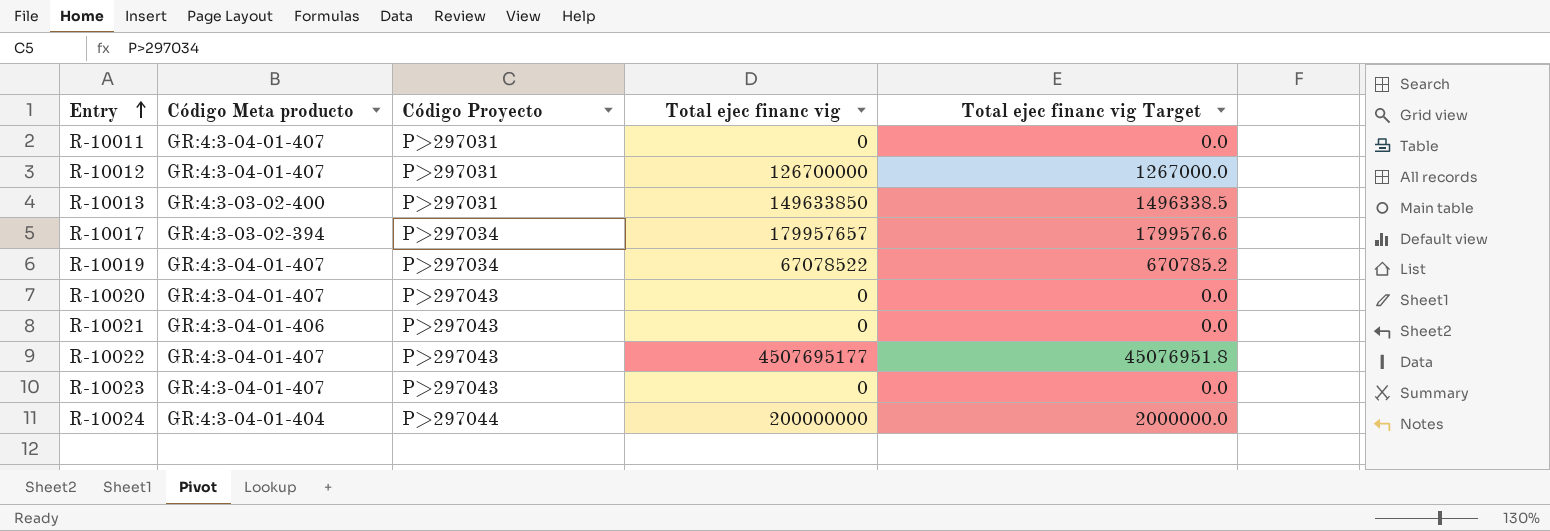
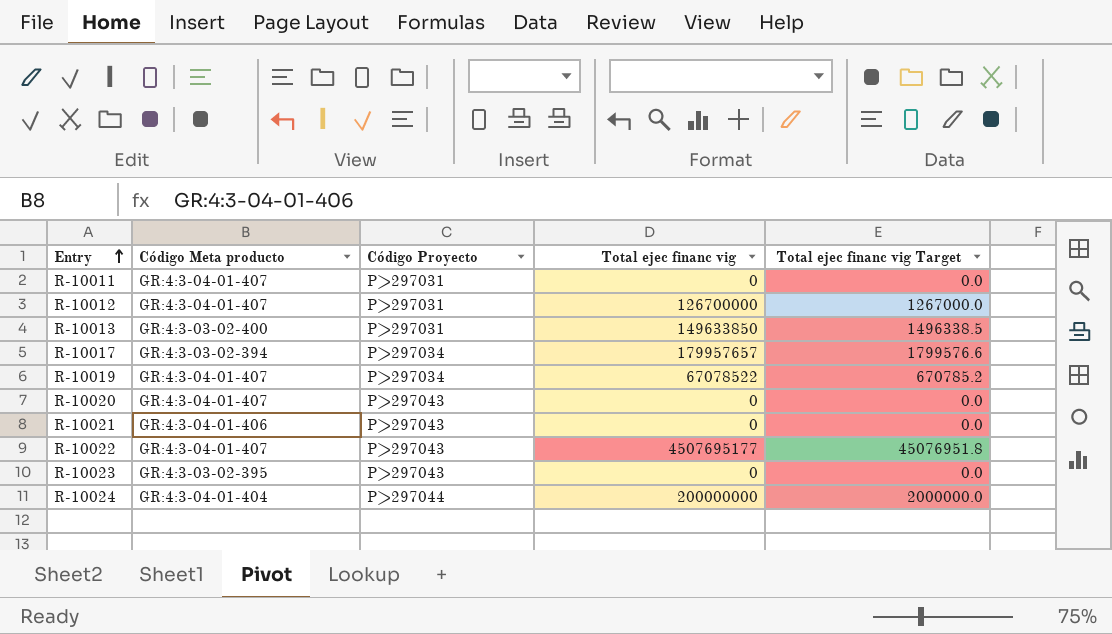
R-10023 | Código Meta producto: GR:4:3-04-01-407 -> GR:4:3-03-02-395

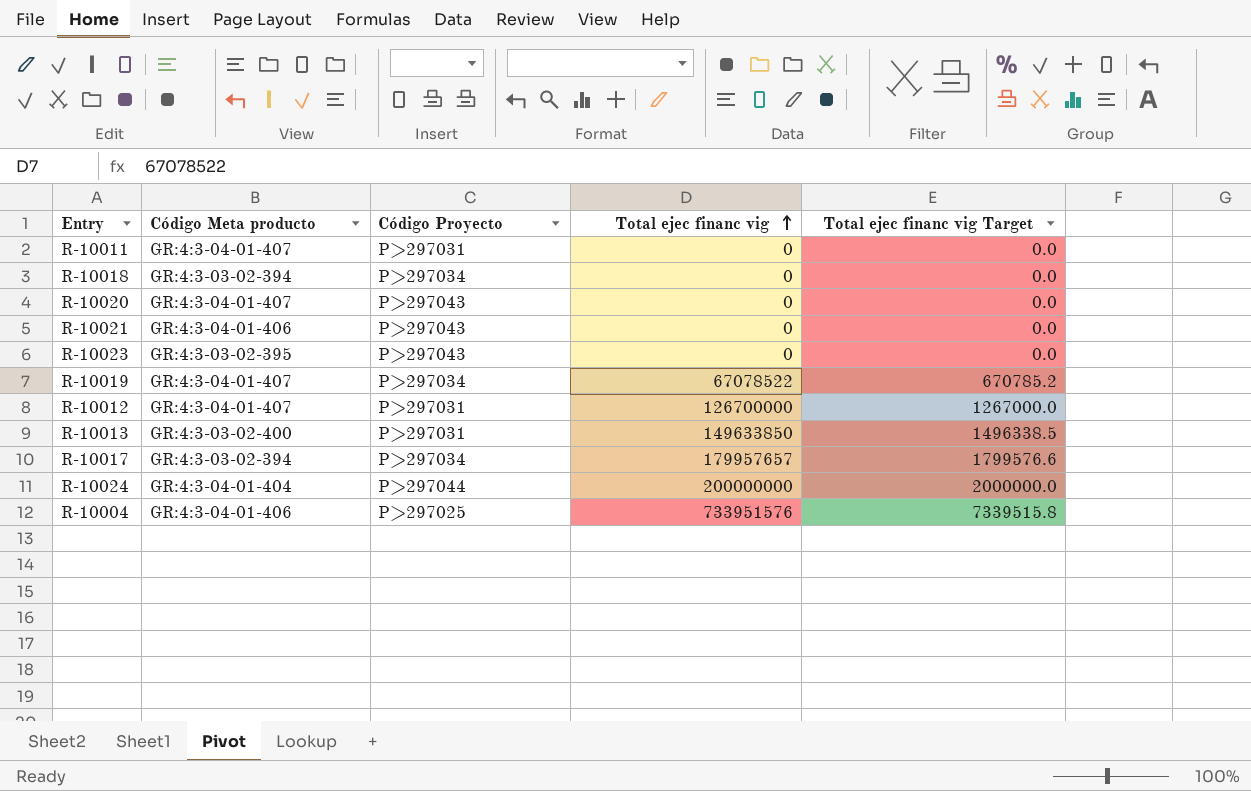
row order: Entry ascending -> Total ejec financ vig ascending
row R-10022: GR:4:3-04-01-407 | P>297043 | 4507695177 | 45076951.8 -> none
row R-10018: none -> GR:4:3-03-02-394 | P>297034 | 0 | 0.0
row R-10004: none -> GR:4:3-04-01-406 | P>297025 | 733951576 | 7339515.8

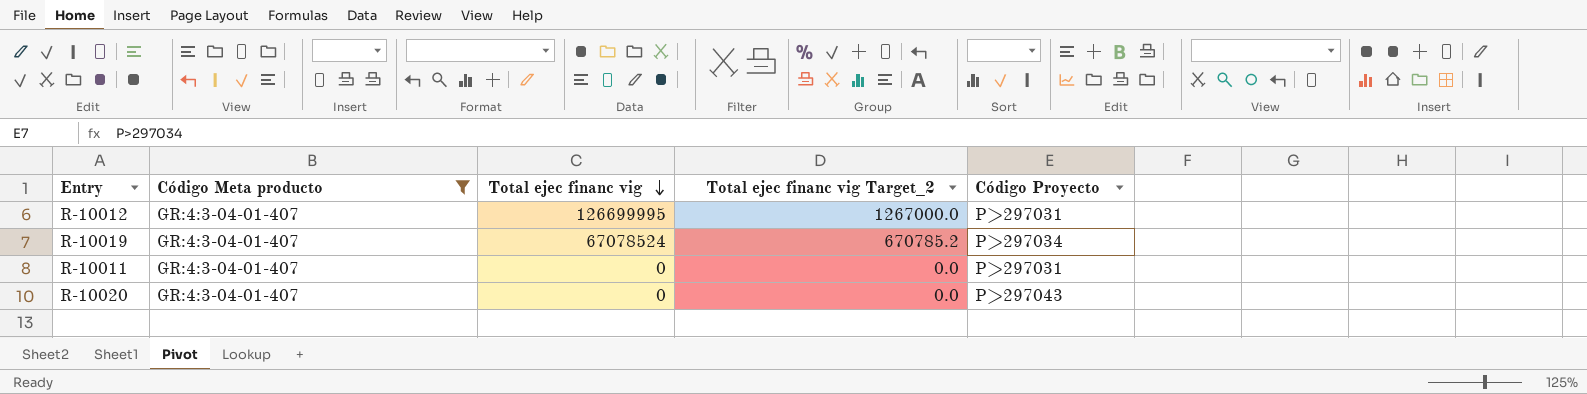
filter: none -> Código Meta producto = GR:4:3-04-01-407
row order: Total ejec financ vig ascending -> Total ejec financ vig descending
column name: Total ejec financ vig Target -> Total ejec financ vig Target_2
column Código Proyecto | position: 3 -> 5
R-10012 | Total ejec financ vig: 126700000 -> 126699995
R-10019 | Total ejec financ vig: 67078522 -> 67078524

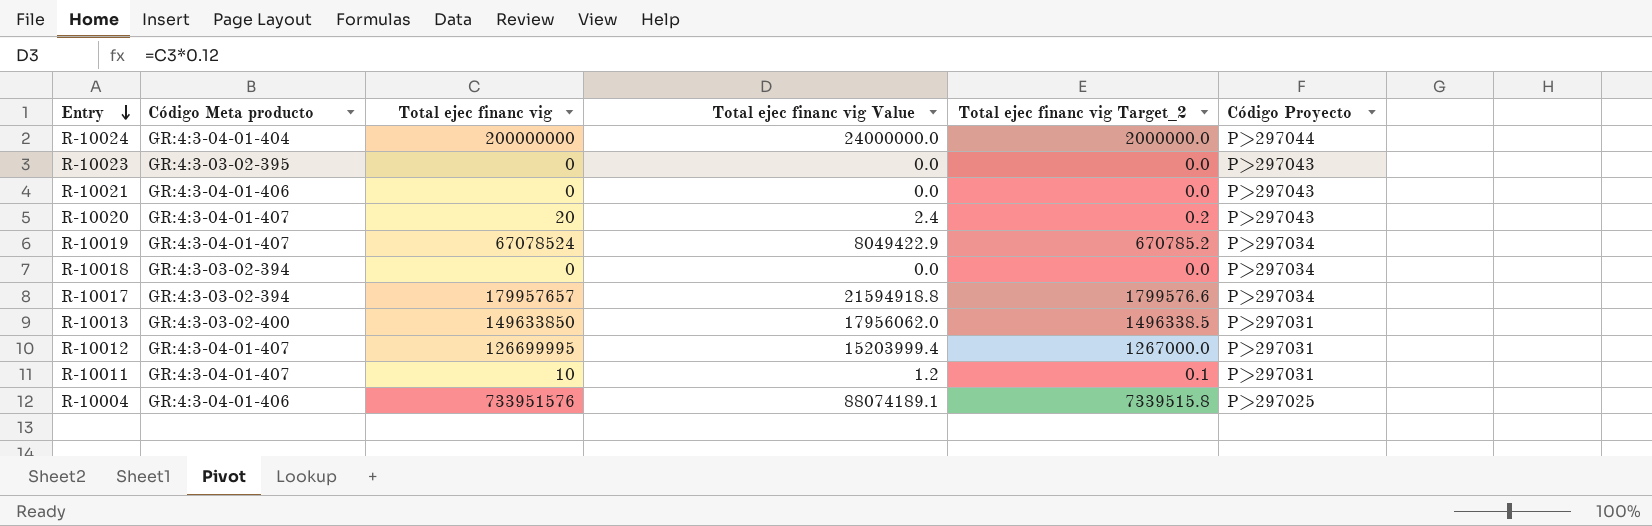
filter: Código Meta producto = GR:4:3-04-01-407 -> none
row order: Total ejec financ vig descending -> Entry descending
column Total ejec financ vig Value | formula: none -> [Total ejec financ vig] * 0.12
R-10020 | Total ejec financ vig: 0 -> 20
R-10020 | Total ejec financ vig Target_2: 0.0 -> 0.2
R-10011 | Total ejec financ vig: 0 -> 10
R-10011 | Total ejec financ vig Target_2: 0.0 -> 0.1

